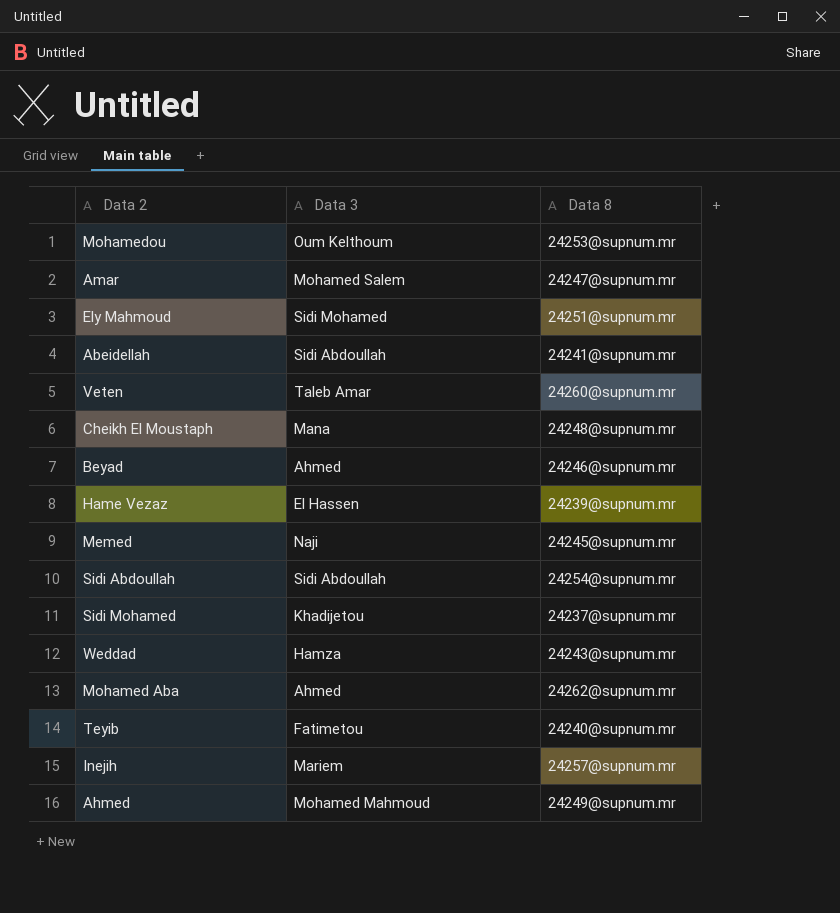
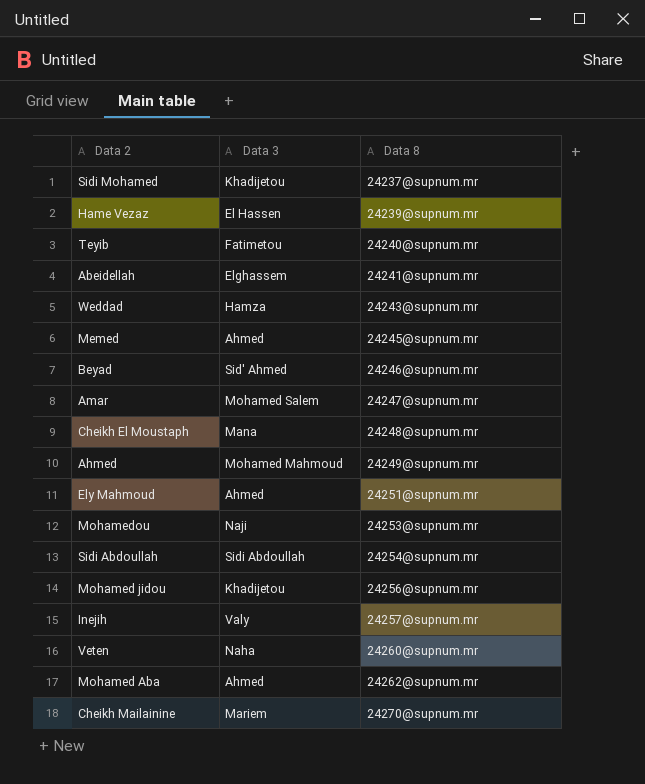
row order: none -> Data 8 ascending
Abeidellah | Data 3: Sidi Abdoullah -> Elghassem
Memed | Data 3: Naji -> Ahmed
Beyad | Data 3: Ahmed -> Sid' Ahmed
Ely Mahmoud | Data 3: Sidi Mohamed -> Ahmed
Mohamedou | Data 3: Oum Kelthoum -> Naji
row Mohamed jidou: none -> Khadijetou | 24256@supnum.mr
Inejih | Data 3: Mariem -> Valy
Veten | Data 3: Taleb Amar -> Naha
row Cheikh Mailainine: none -> Mariem | 24270@supnum.mr

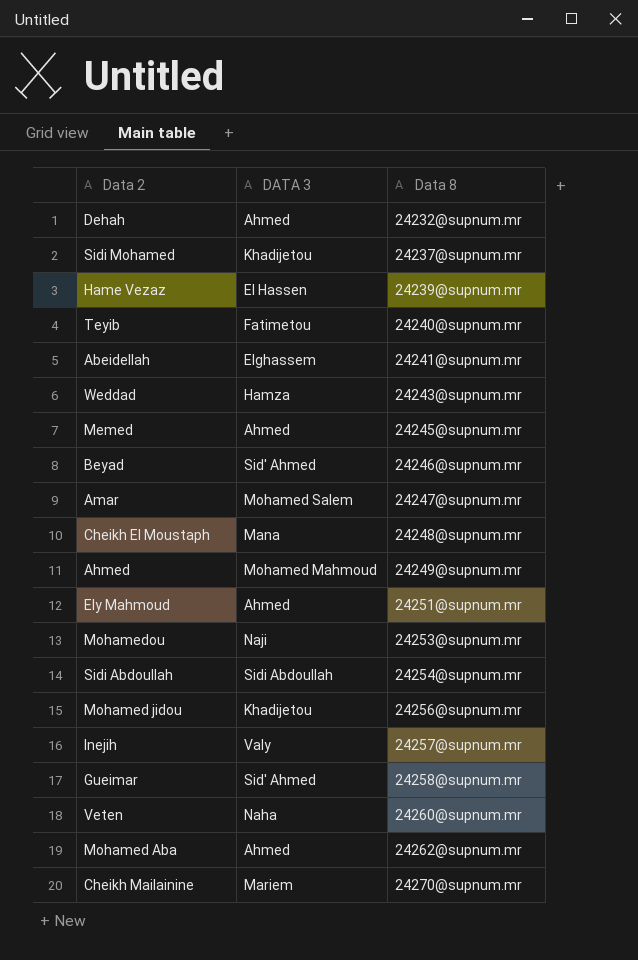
column name: Data 3 -> DATA 3
row Dehah: none -> Ahmed | 24232@supnum.mr
row Gueimar: none -> Sid' Ahmed | 24258@supnum.mr

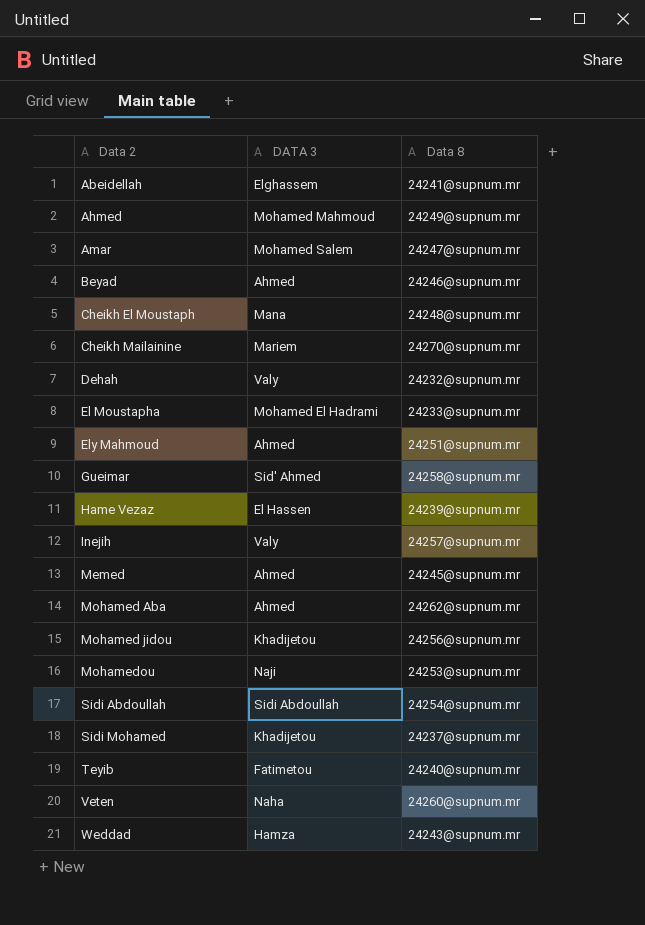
row order: Data 8 ascending -> Data 2 ascending
Beyad | DATA 3: Sid' Ahmed -> Ahmed
Dehah | DATA 3: Ahmed -> Valy
row El Moustapha: none -> Mohamed El Hadrami | 24233@supnum.mr

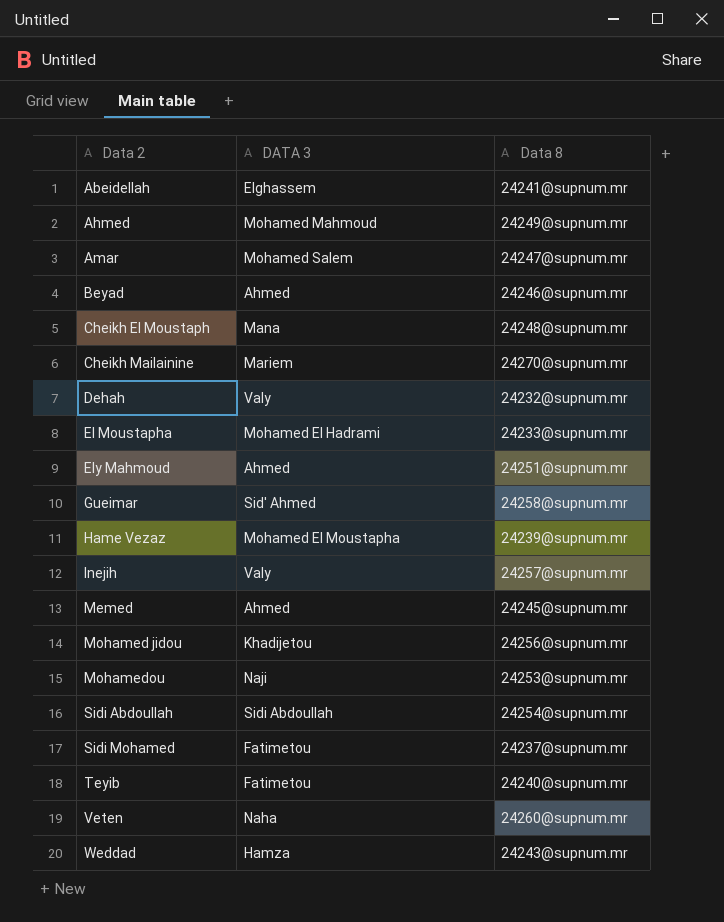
row Mohamed Aba: Ahmed | 24262@supnum.mr -> none
Hame Vezaz | DATA 3: El Hassen -> Mohamed El Moustapha
Sidi Mohamed | DATA 3: Khadijetou -> Fatimetou

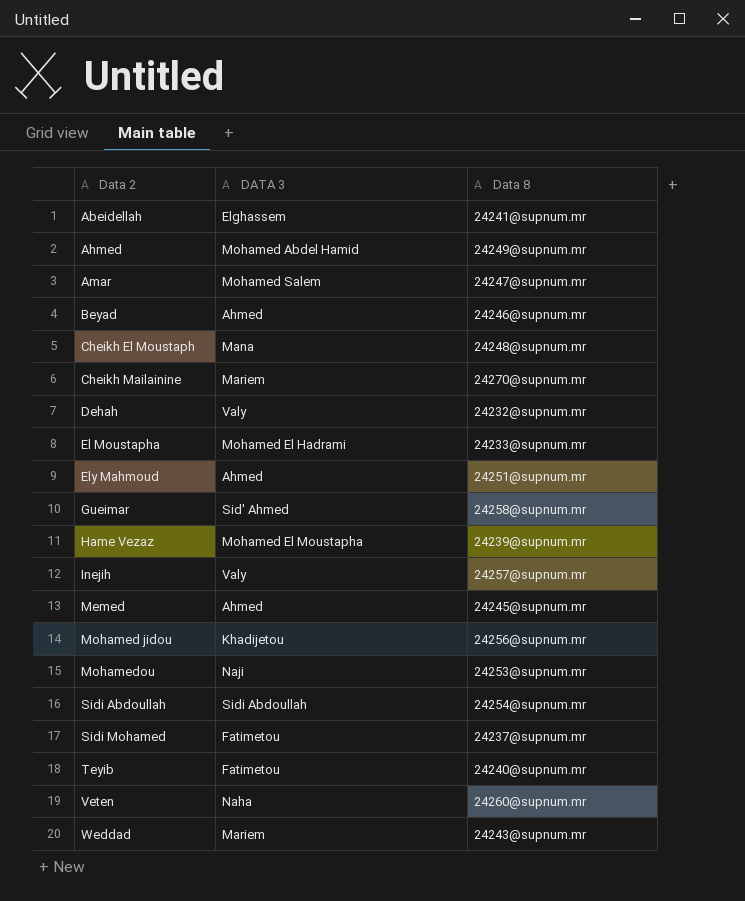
Ahmed | DATA 3: Mohamed Mahmoud -> Mohamed Abdel Hamid
Weddad | DATA 3: Hamza -> Mariem

